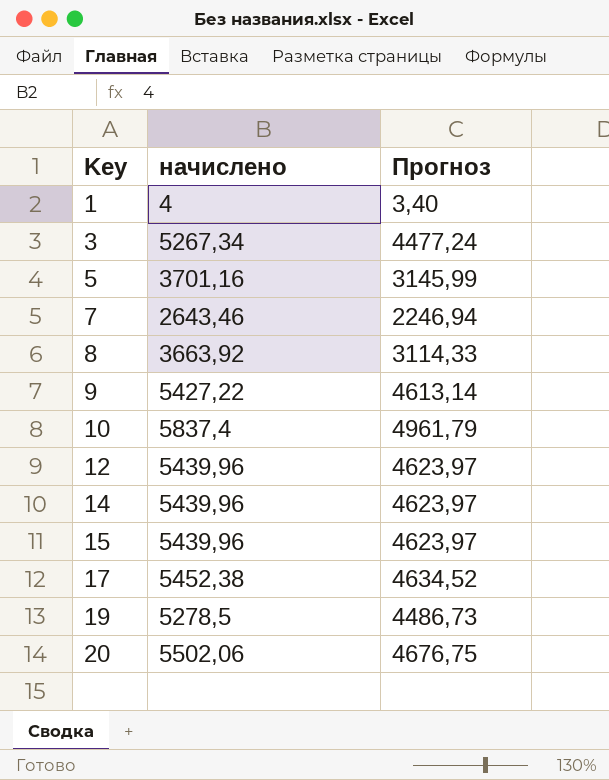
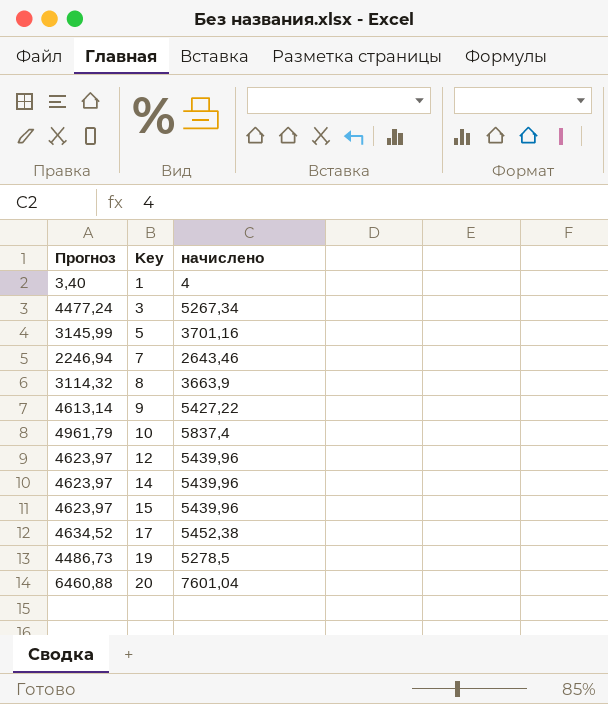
column Прогноз | position: 3 -> 1
8 | Прогноз: 3114,33 -> 3114,32
8 | начислено: 3663,92 -> 3663,9
20 | Прогноз: 4676,75 -> 6460,88
20 | начислено: 5502,06 -> 7601,04

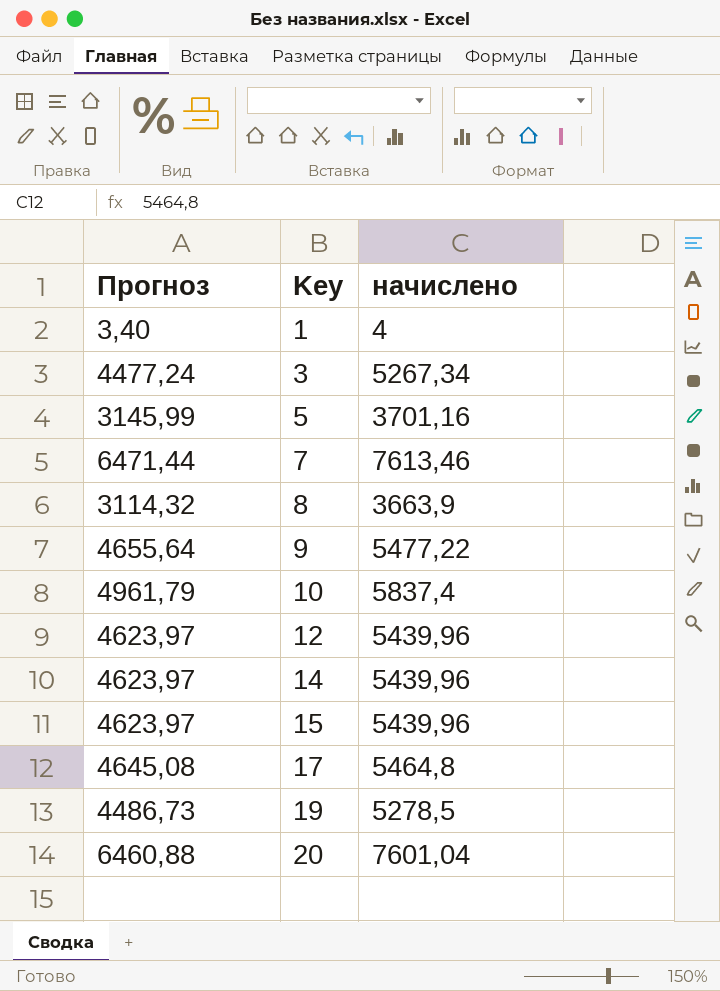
7 | Прогноз: 2246,94 -> 6471,44
7 | начислено: 2643,46 -> 7613,46
9 | Прогноз: 4613,14 -> 4655,64
9 | начислено: 5427,22 -> 5477,22
17 | Прогноз: 4634,52 -> 4645,08
17 | начислено: 5452,38 -> 5464,8

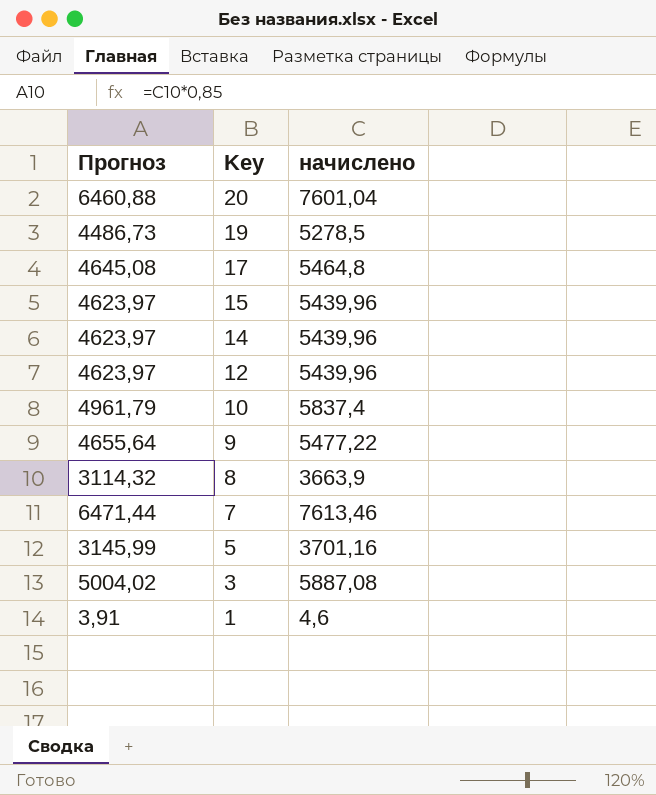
row order: Key ascending -> Key descending
3 | Прогноз: 4477,24 -> 5004,02
3 | начислено: 5267,34 -> 5887,08
1 | Прогноз: 3,40 -> 3,91
1 | начислено: 4 -> 4,6

